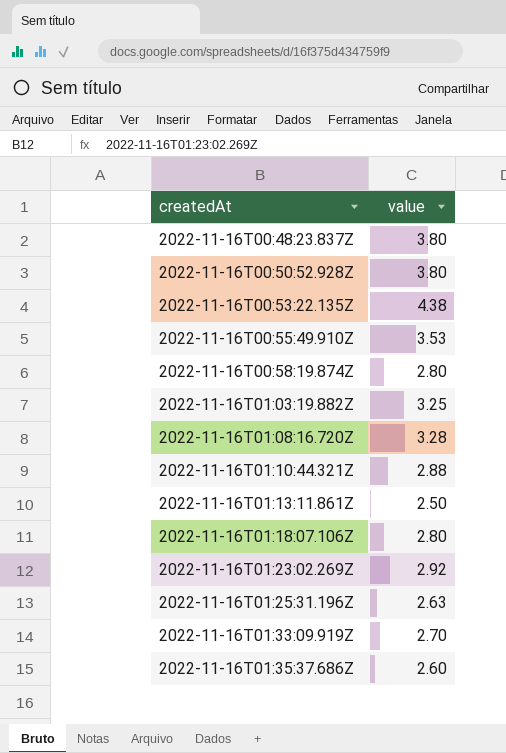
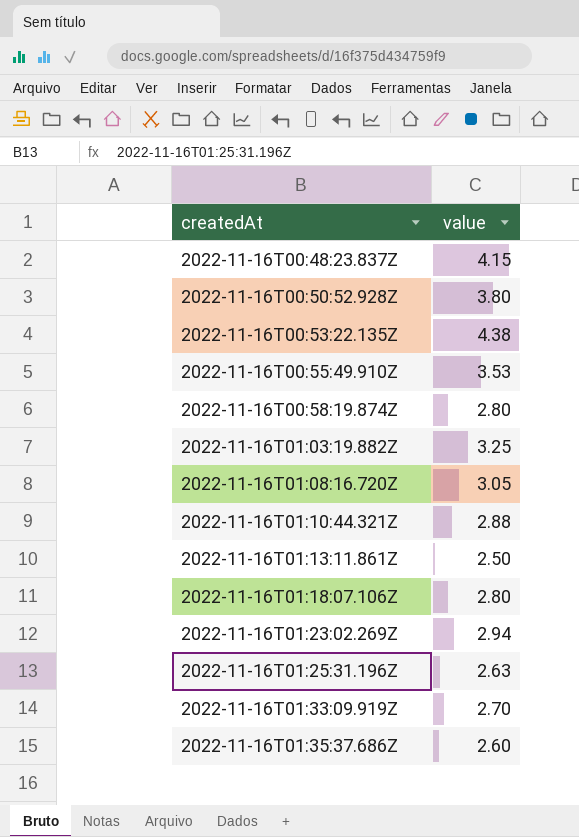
2022-11-16T00:48:23.837Z | value: 3.80 -> 4.15
2022-11-16T01:08:16.720Z | value: 3.28 -> 3.05
2022-11-16T01:23:02.269Z | value: 2.92 -> 2.94

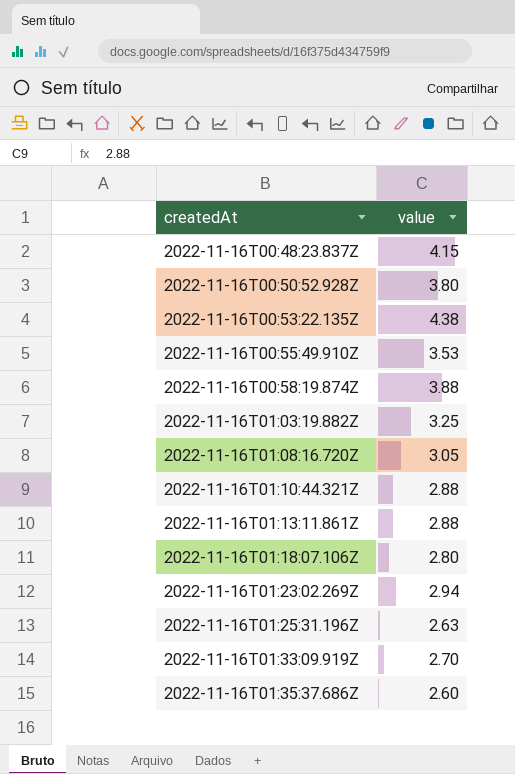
2022-11-16T00:58:19.874Z | value: 2.80 -> 3.88
2022-11-16T01:13:11.861Z | value: 2.50 -> 2.88

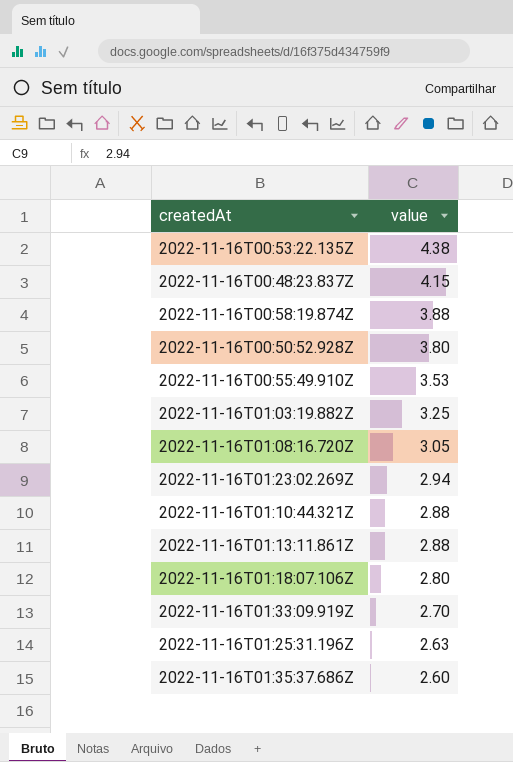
row order: createdAt ascending -> value descending

